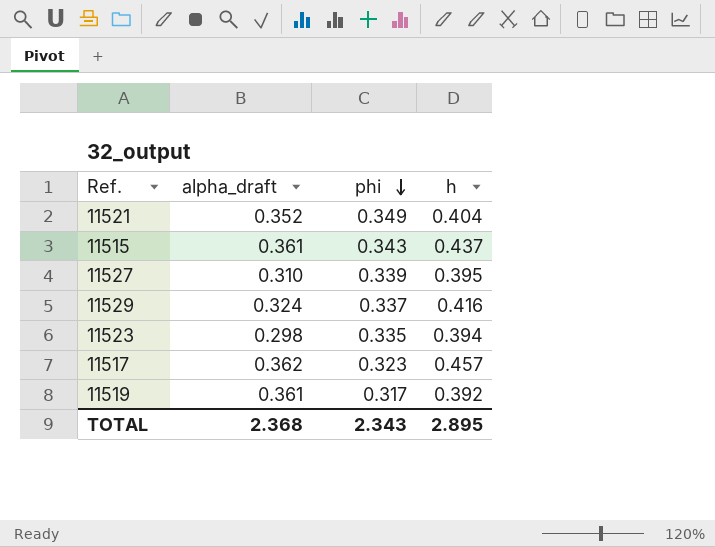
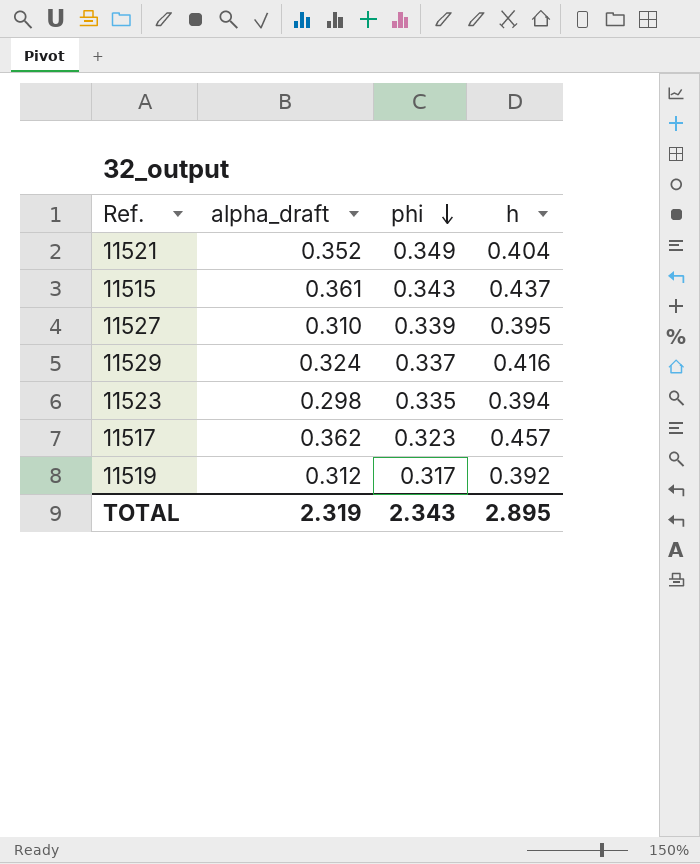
11519 | alpha_draft: 0.361 -> 0.312
TOTAL | alpha_draft: 2.368 -> 2.319

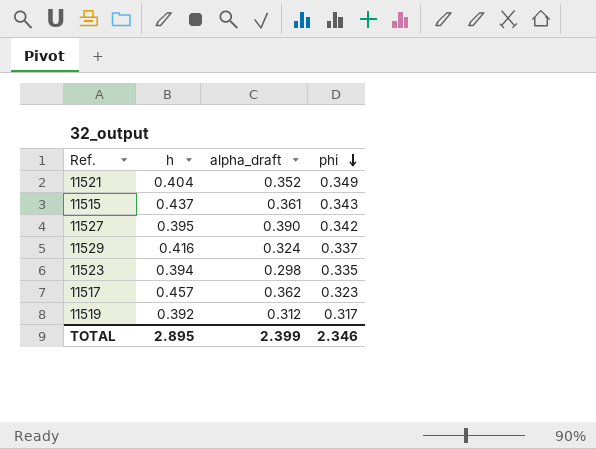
column h | position: 4 -> 2
11527 | alpha_draft: 0.310 -> 0.390
11527 | phi: 0.339 -> 0.342
TOTAL | alpha_draft: 2.319 -> 2.399
TOTAL | phi: 2.343 -> 2.346

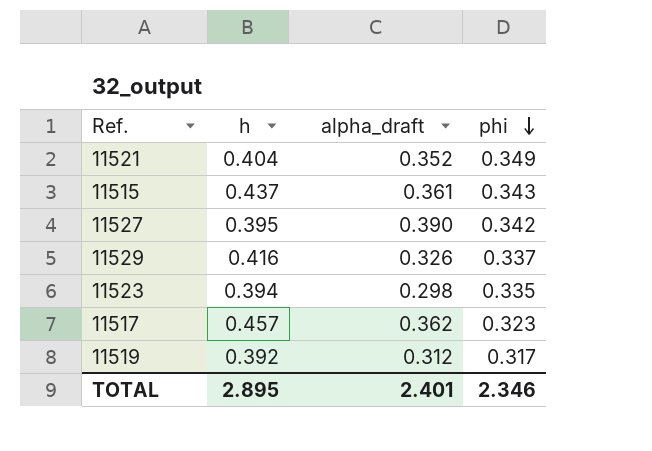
11529 | alpha_draft: 0.324 -> 0.326
TOTAL | alpha_draft: 2.399 -> 2.401

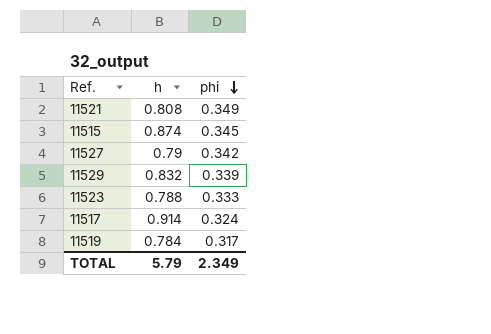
column alpha_draft | position: 3 -> none
11521 | h: 0.404 -> 0.808
11515 | h: 0.437 -> 0.874
11515 | phi: 0.343 -> 0.345
11527 | h: 0.395 -> 0.79
11529 | h: 0.416 -> 0.832
11529 | phi: 0.337 -> 0.339
11523 | h: 0.394 -> 0.788
11523 | phi: 0.335 -> 0.333
11517 | h: 0.457 -> 0.914
11517 | phi: 0.323 -> 0.324
11519 | h: 0.392 -> 0.784
TOTAL | h: 2.895 -> 5.79
TOTAL | phi: 2.346 -> 2.349

